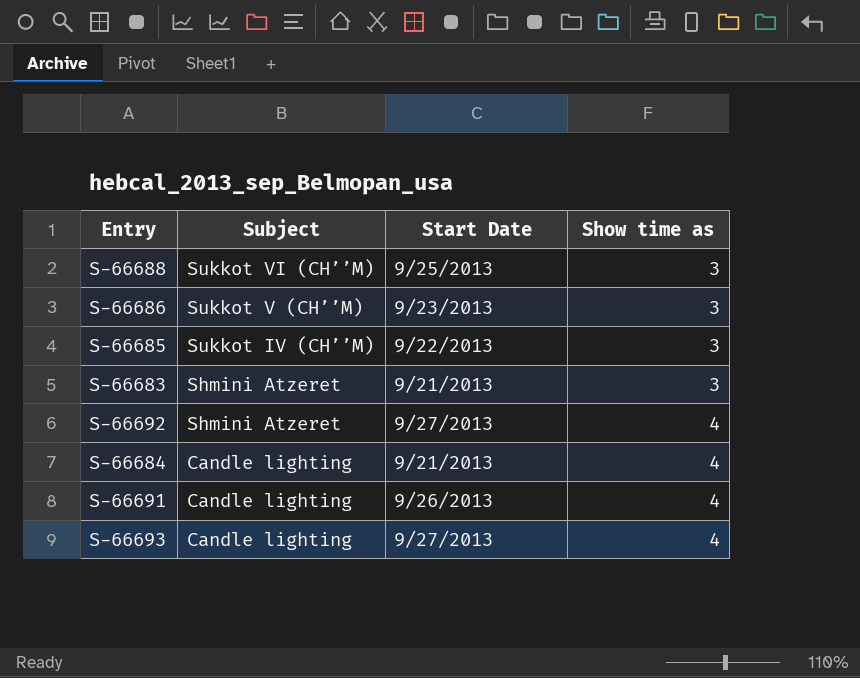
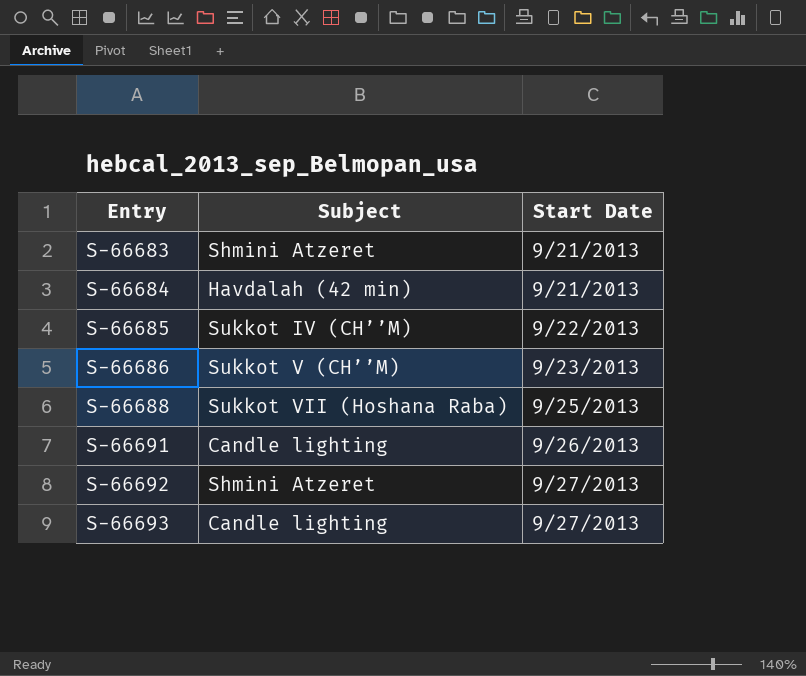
row order: Subject descending -> Entry ascending
column Show time as | position: 4 -> none
S-66684 | Subject: Candle lighting -> Havdalah (42 min)
S-66688 | Subject: Sukkot VI (CH’’M) -> Sukkot VII (Hoshana Raba)

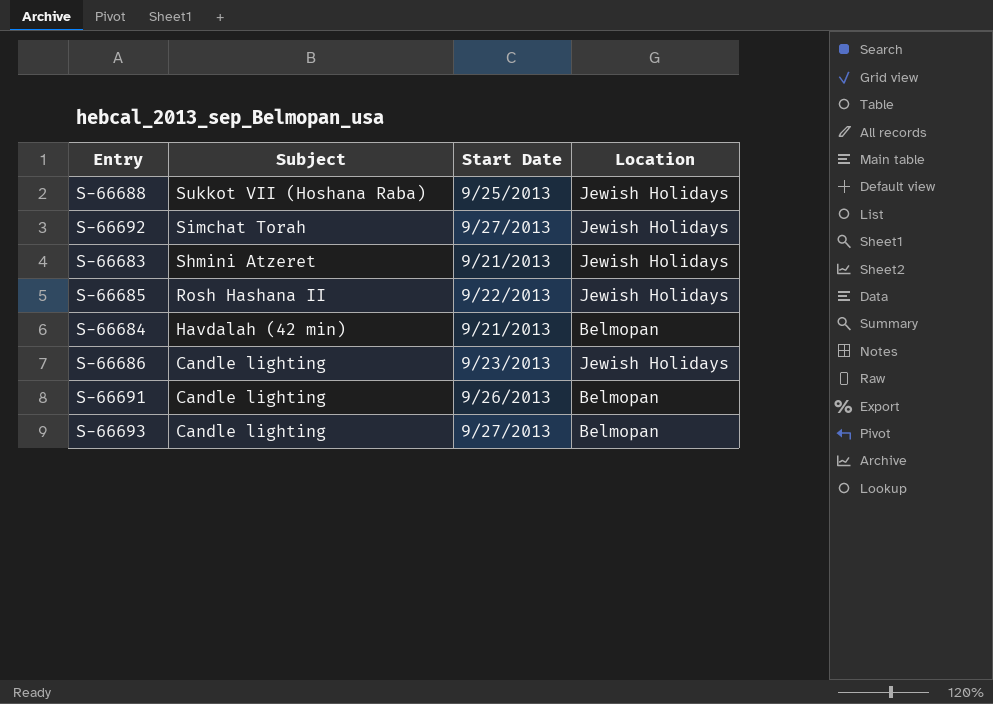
row order: Entry ascending -> Subject descending
column Location | position: none -> 4
S-66692 | Subject: Shmini Atzeret -> Simchat Torah
S-66685 | Subject: Sukkot IV (CH’’M) -> Rosh Hashana II
S-66686 | Subject: Sukkot V (CH’’M) -> Candle lighting

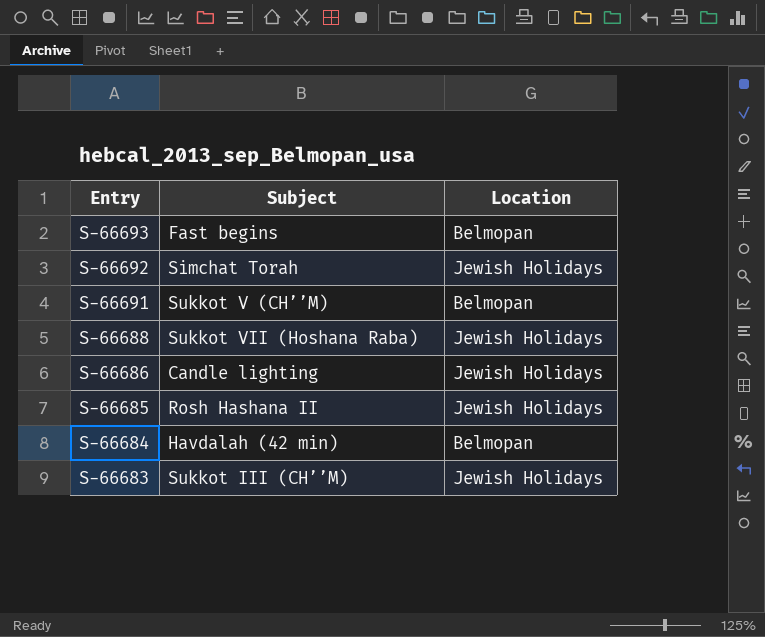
row order: Subject descending -> Entry descending
column Start Date | position: 3 -> none
S-66693 | Subject: Candle lighting -> Fast begins
S-66691 | Subject: Candle lighting -> Sukkot V (CH’’M)
S-66683 | Subject: Shmini Atzeret -> Sukkot III (CH’’M)

